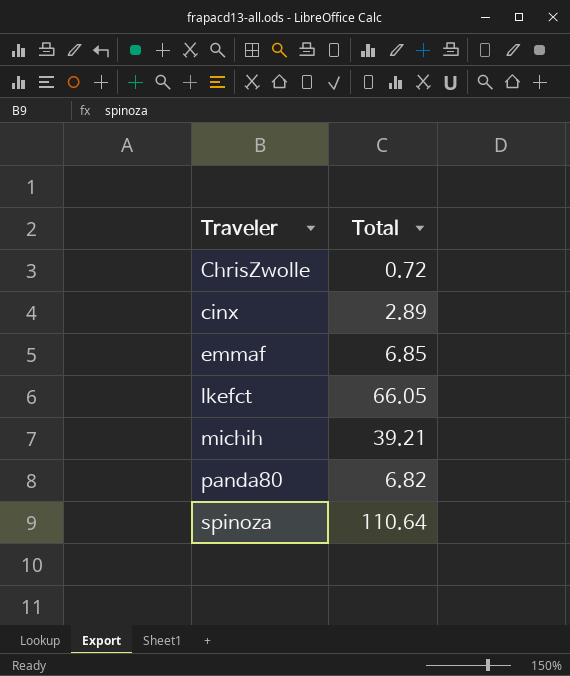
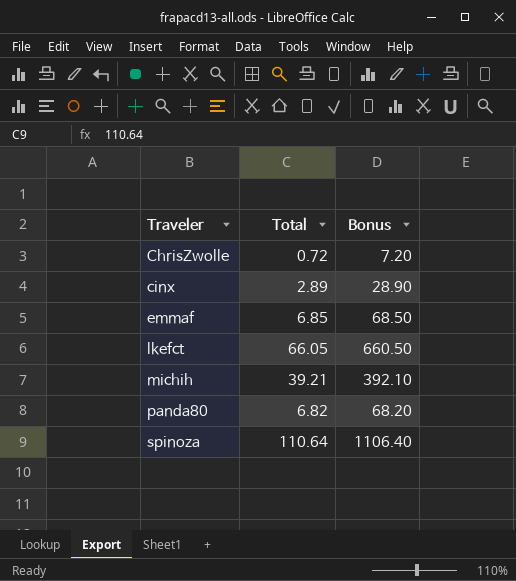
column Bonus | formula: none -> [Total] * 10

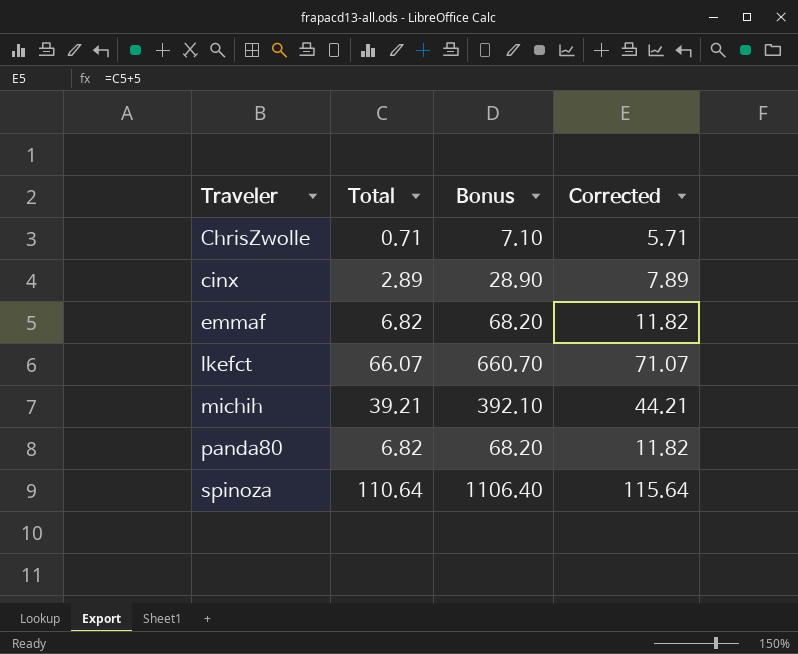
column Corrected | formula: none -> [Total] + 5
ChrisZwolle | Total: 0.72 -> 0.71
ChrisZwolle | Bonus: 7.20 -> 7.10
emmaf | Total: 6.85 -> 6.82
emmaf | Bonus: 68.50 -> 68.20
lkefct | Total: 66.05 -> 66.07
lkefct | Bonus: 660.50 -> 660.70

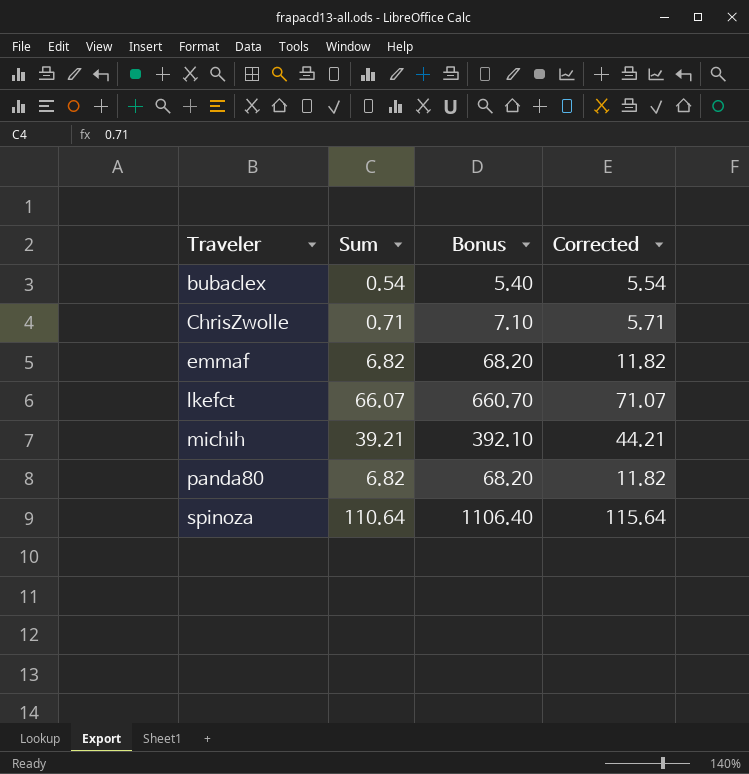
column name: Total -> Sum
row cinx: 2.89 | 28.90 | 7.89 -> none
row bubaclex: none -> 0.54 | 5.40 | 5.54

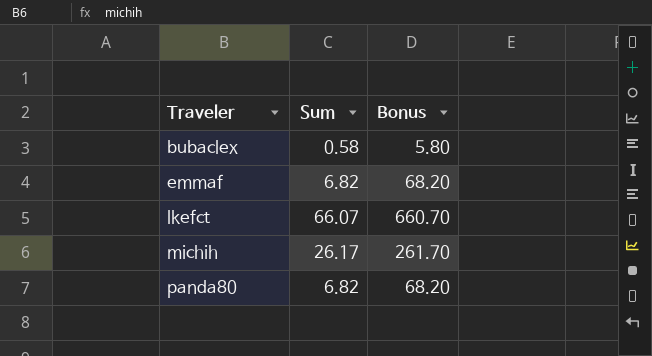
column Corrected | formula: [Sum] + 5 -> none
row ChrisZwolle: 0.71 | 7.10 | 5.71 -> none
row spinoza: 110.64 | 1106.40 | 115.64 -> none
bubaclex | Sum: 0.54 -> 0.58
bubaclex | Bonus: 5.40 -> 5.80
michih | Sum: 39.21 -> 26.17
michih | Bonus: 392.10 -> 261.70

